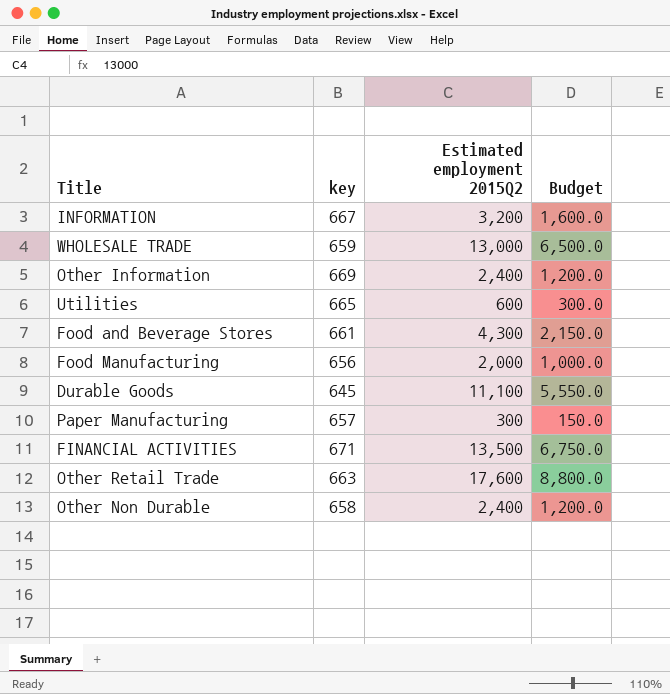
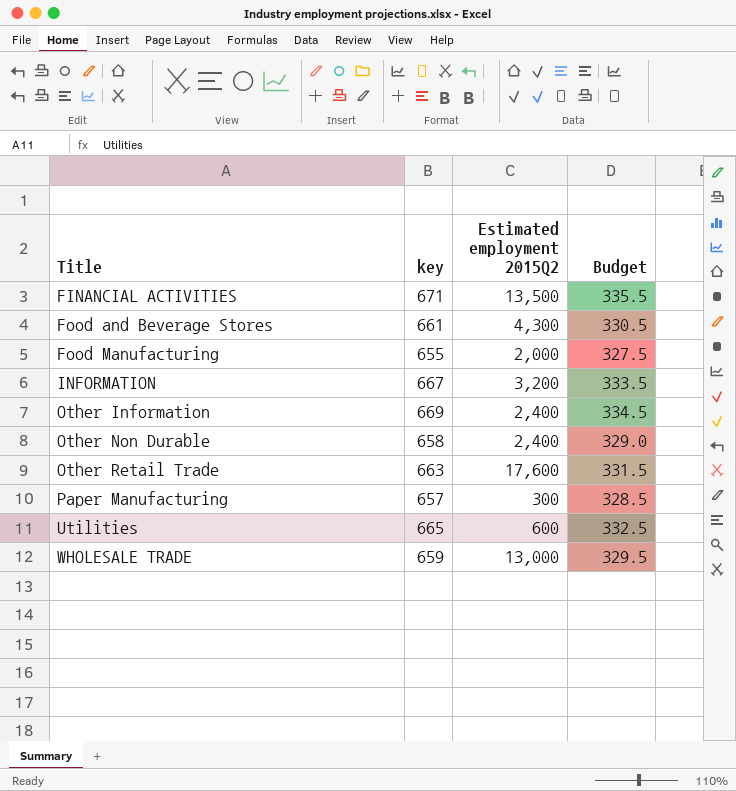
row order: none -> Title ascending
column Budget | formula: [Estimated employment 2015Q2] * 0.5 -> [key] * 0.5
row Durable Goods: 645 | 11,100 | 5,550.0 -> none
Food Manufacturing | key: 656 -> 655

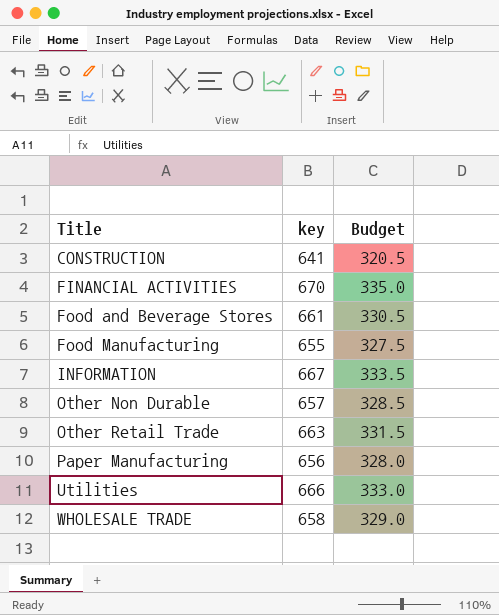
column Estimated employment 2015Q2 | position: 3 -> none
row Other Information: 669 | 2,400 | 334.5 -> none
row CONSTRUCTION: none -> 641 | 320.5
FINANCIAL ACTIVITIES | key: 671 -> 670
FINANCIAL ACTIVITIES | Budget: 335.5 -> 335.0
Other Non Durable | key: 658 -> 657
Other Non Durable | Budget: 329.0 -> 328.5
Paper Manufacturing | key: 657 -> 656
Paper Manufacturing | Budget: 328.5 -> 328.0
Utilities | key: 665 -> 666
Utilities | Budget: 332.5 -> 333.0
WHOLESALE TRADE | key: 659 -> 658
WHOLESALE TRADE | Budget: 329.5 -> 329.0

